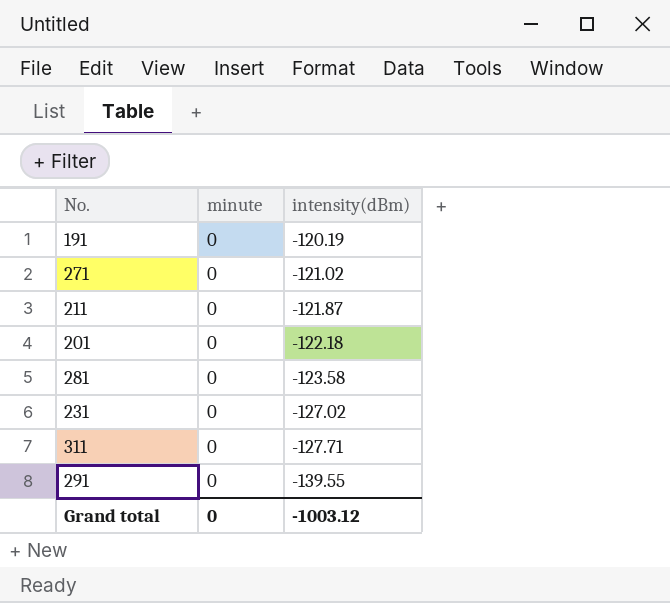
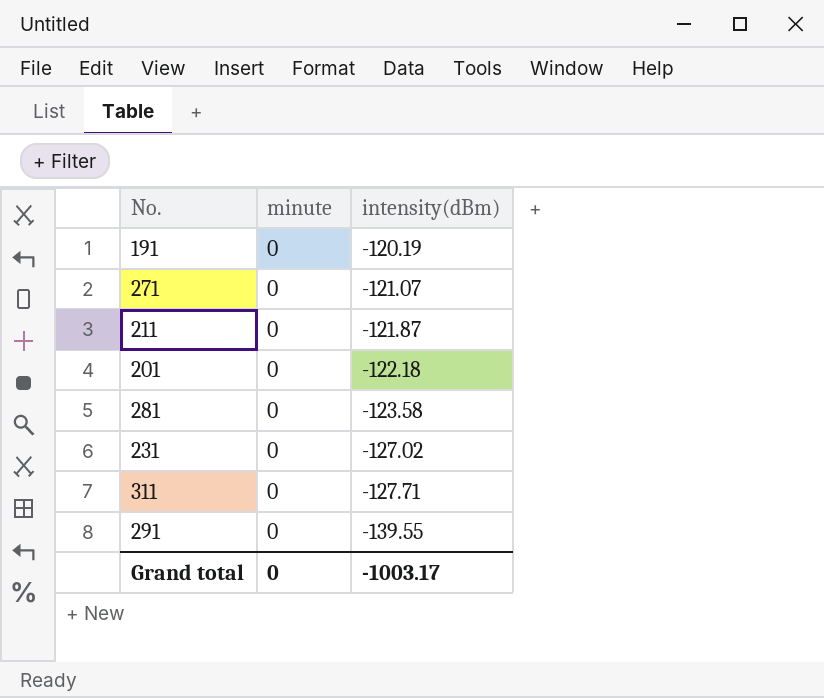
271 | intensity(dBm): -121.02 -> -121.07
Grand total | intensity(dBm): -1003.12 -> -1003.17

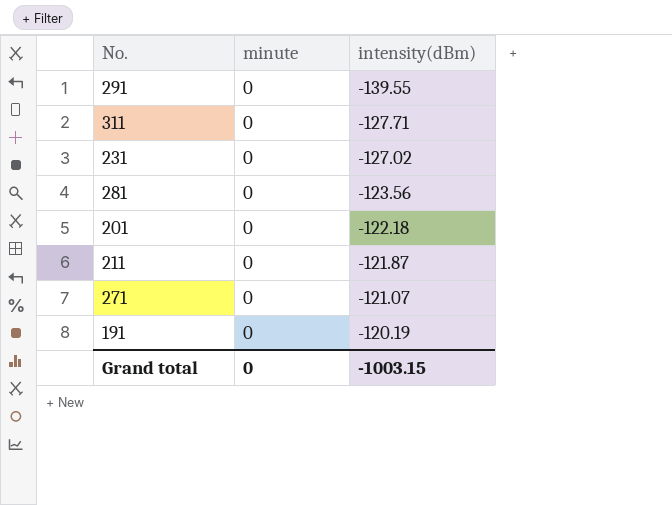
row order: intensity(dBm) descending -> intensity(dBm) ascending
281 | intensity(dBm): -123.58 -> -123.56
Grand total | intensity(dBm): -1003.17 -> -1003.15

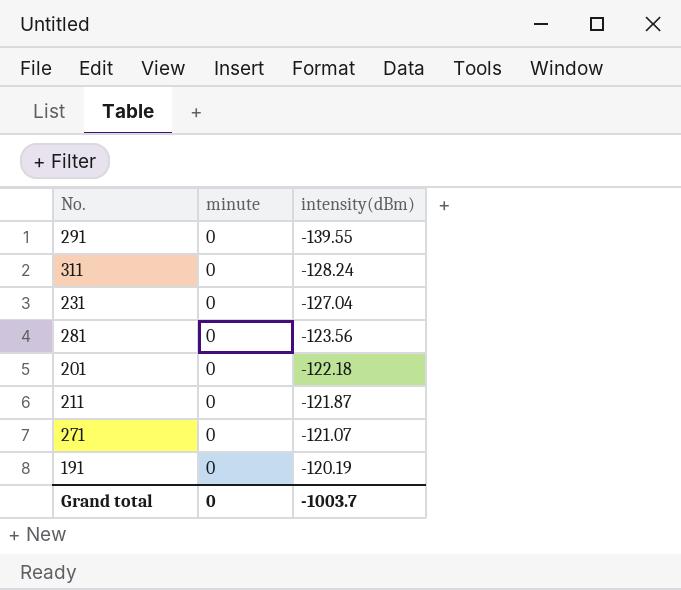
311 | intensity(dBm): -127.71 -> -128.24
231 | intensity(dBm): -127.02 -> -127.04
Grand total | intensity(dBm): -1003.15 -> -1003.7

